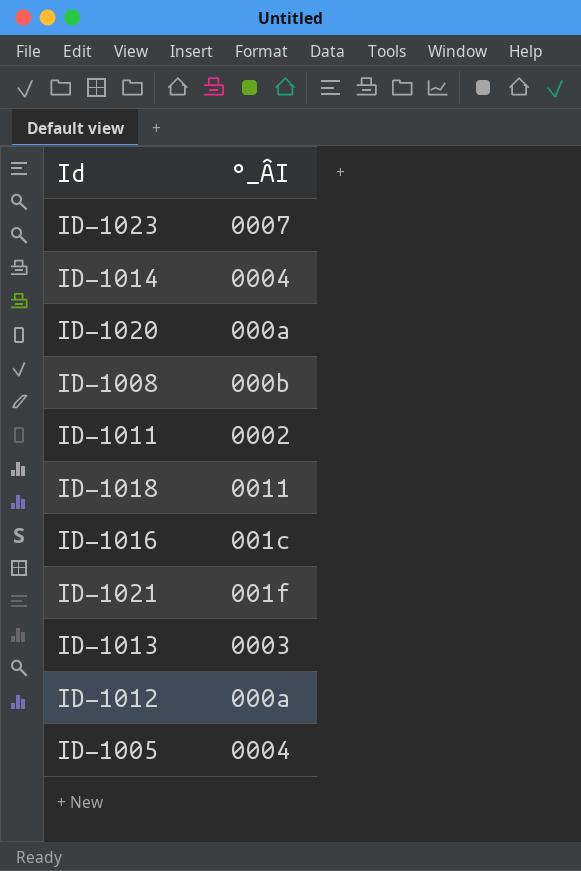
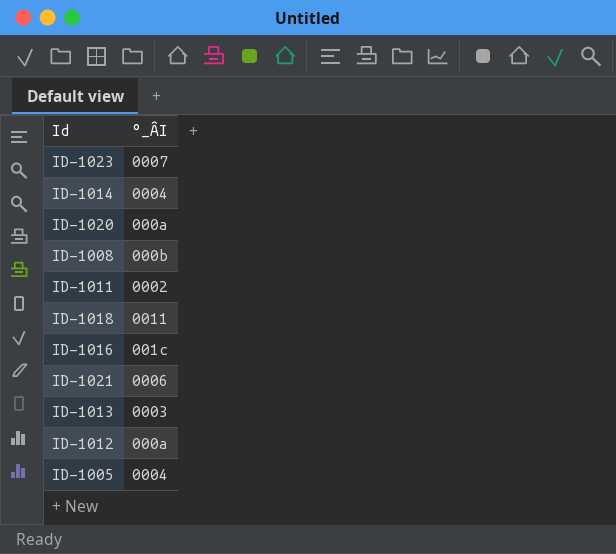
ID-1021 | °_ÂI: 001f -> 0006

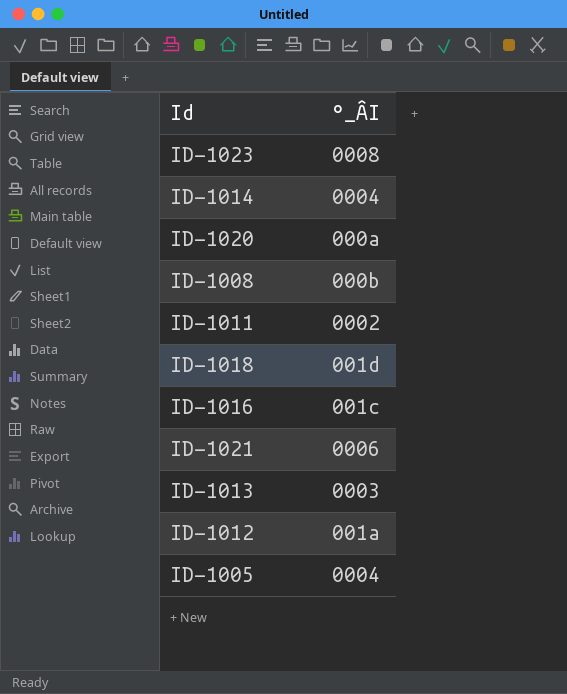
ID-1023 | °_ÂI: 0007 -> 0008
ID-1018 | °_ÂI: 0011 -> 001d
ID-1012 | °_ÂI: 000a -> 001a

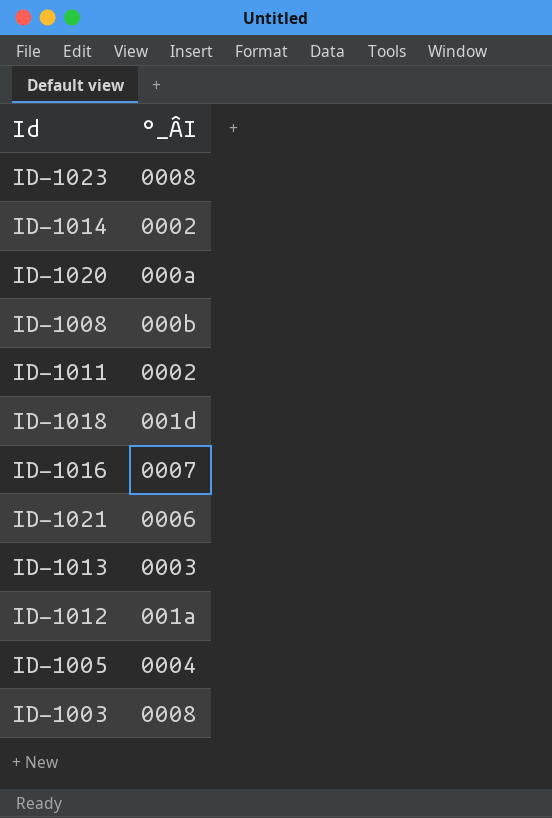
ID-1014 | °_ÂI: 0004 -> 0002
ID-1016 | °_ÂI: 001c -> 0007
row ID-1003: none -> 0008

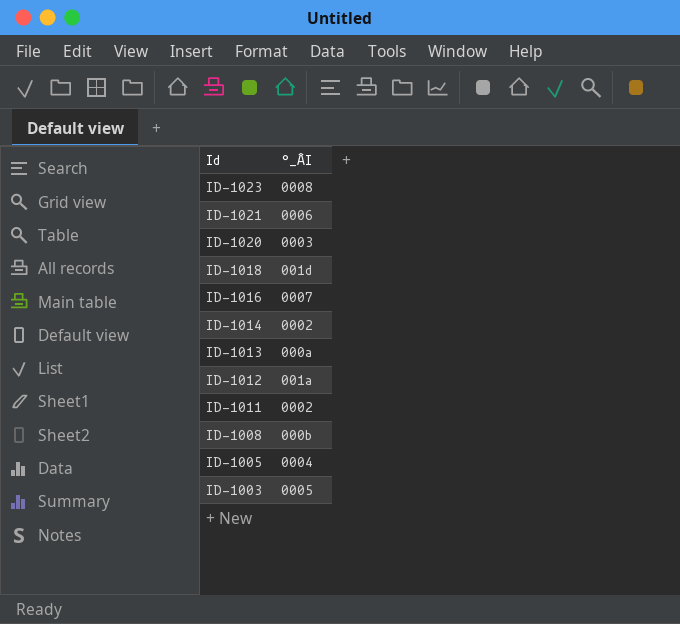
row order: none -> Id descending
ID-1020 | °_ÂI: 000a -> 0003
ID-1013 | °_ÂI: 0003 -> 000a
ID-1003 | °_ÂI: 0008 -> 0005

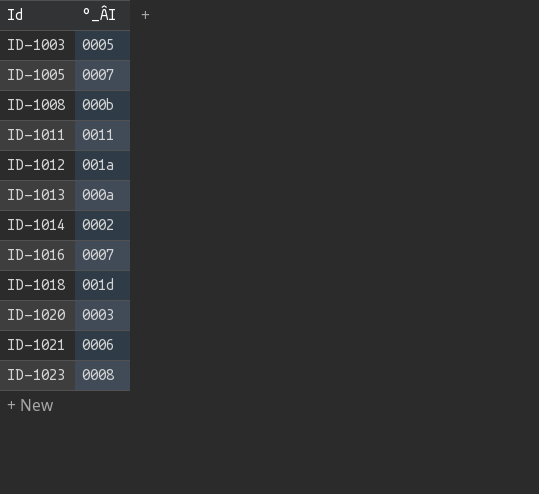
row order: Id descending -> Id ascending
ID-1005 | °_ÂI: 0004 -> 0007
ID-1011 | °_ÂI: 0002 -> 0011

